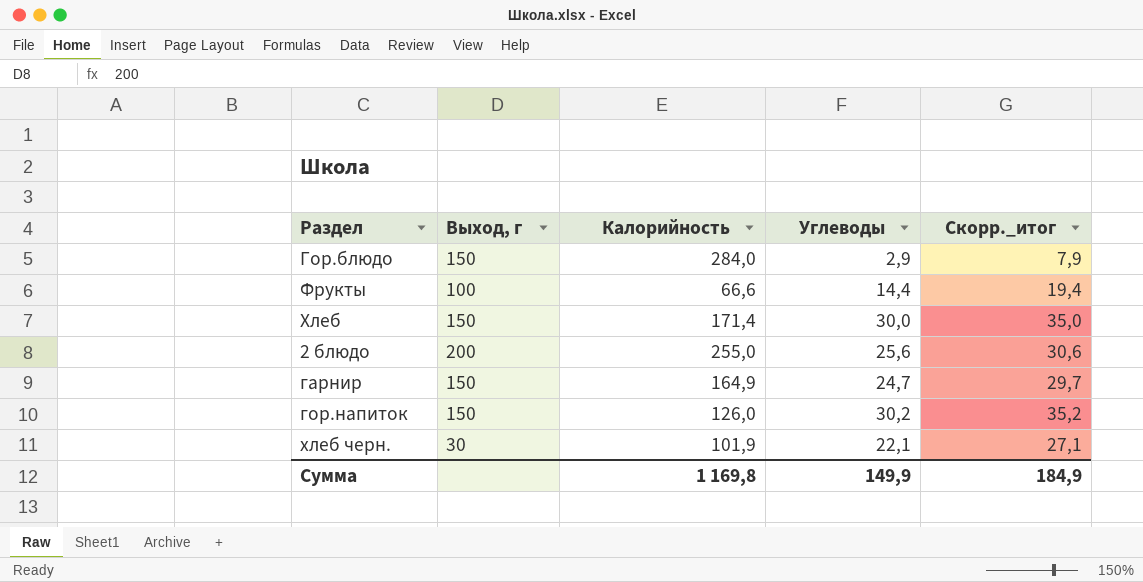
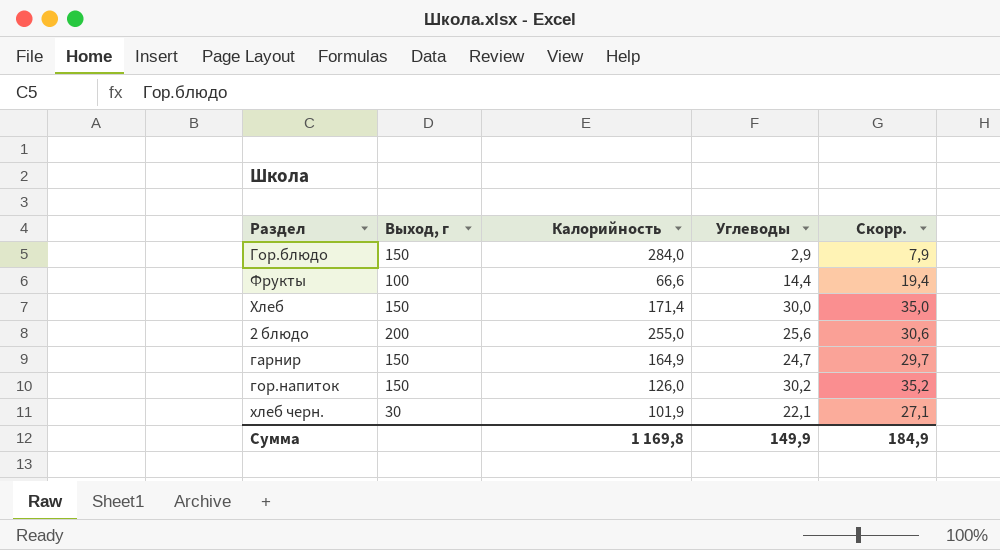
column name: Скорр._итог -> Скорр.

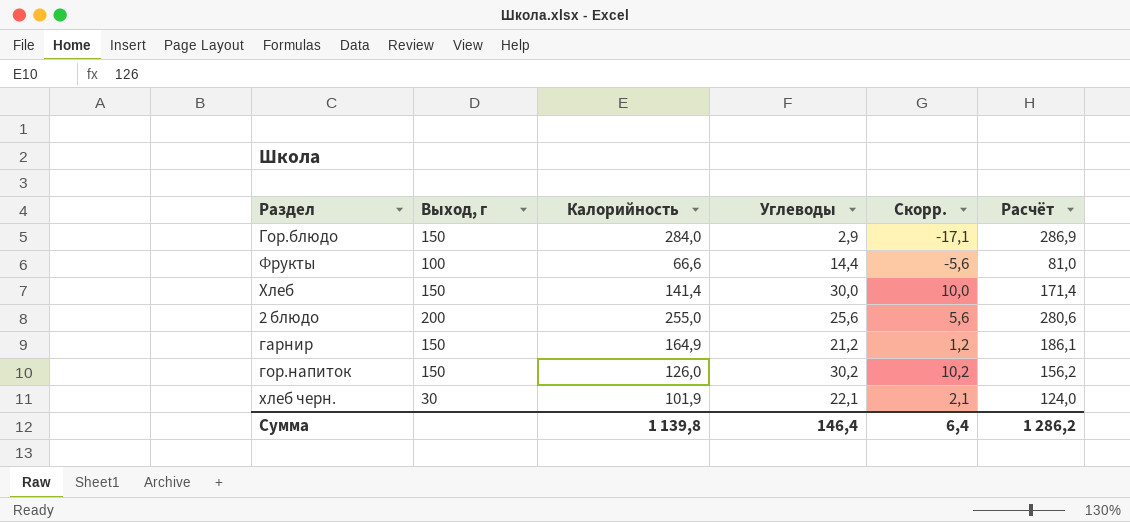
column Скорр. | formula: [Углеводы] + 5 -> [Углеводы] - 20
column Расчёт | formula: none -> [Калорийность] + [Углеводы]
Хлеб | Калорийность: 171,4 -> 141,4
гарнир | Углеводы: 24,7 -> 21,2
Сумма | Калорийность: 1 169,8 -> 1 139,8
Сумма | Углеводы: 149,9 -> 146,4
Сумма | Скорр.: 184,9 -> 6,4

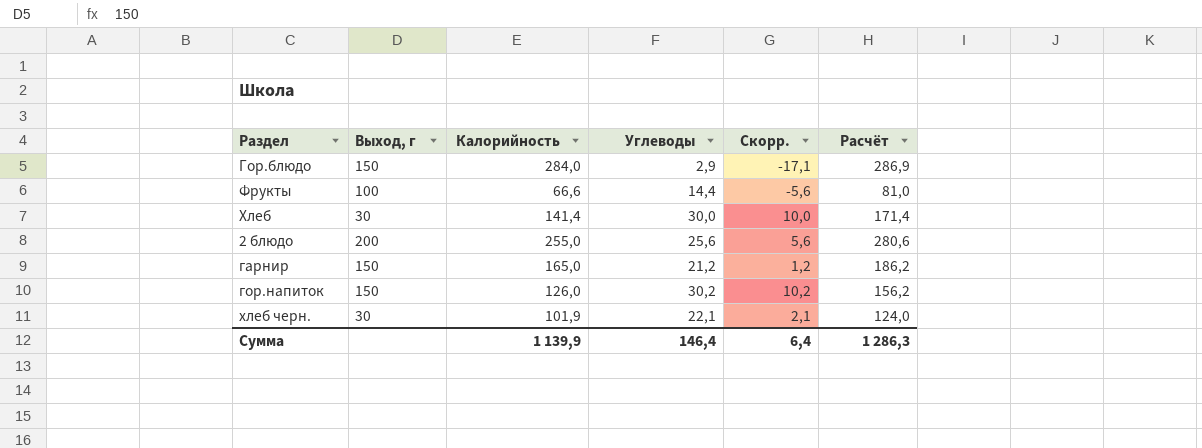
Хлеб | Выход, г: 150 -> 30
гарнир | Калорийность: 164,9 -> 165,0
гарнир | Расчёт: 186,1 -> 186,2
Сумма | Калорийность: 1 139,8 -> 1 139,9
Сумма | Расчёт: 1 286,2 -> 1 286,3

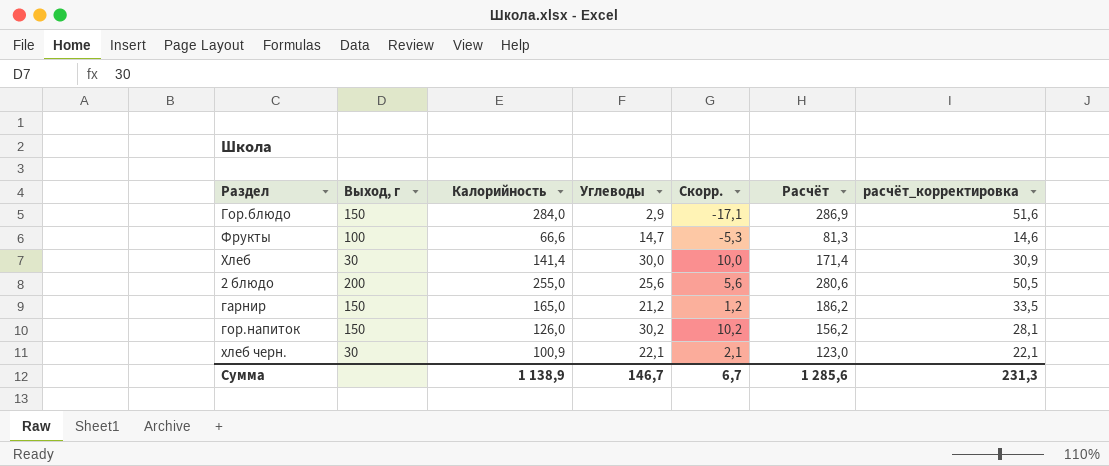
column расчёт_корректировка | formula: none -> [Расчёт] * 0,18
Фрукты | Углеводы: 14,4 -> 14,7
Фрукты | Скорр.: -5,6 -> -5,3
Фрукты | Расчёт: 81,0 -> 81,3
хлеб черн. | Калорийность: 101,9 -> 100,9
хлеб черн. | Расчёт: 124,0 -> 123,0
Сумма | Калорийность: 1 139,9 -> 1 138,9
Сумма | Углеводы: 146,4 -> 146,7
Сумма | Скорр.: 6,4 -> 6,7
Сумма | Расчёт: 1 286,3 -> 1 285,6

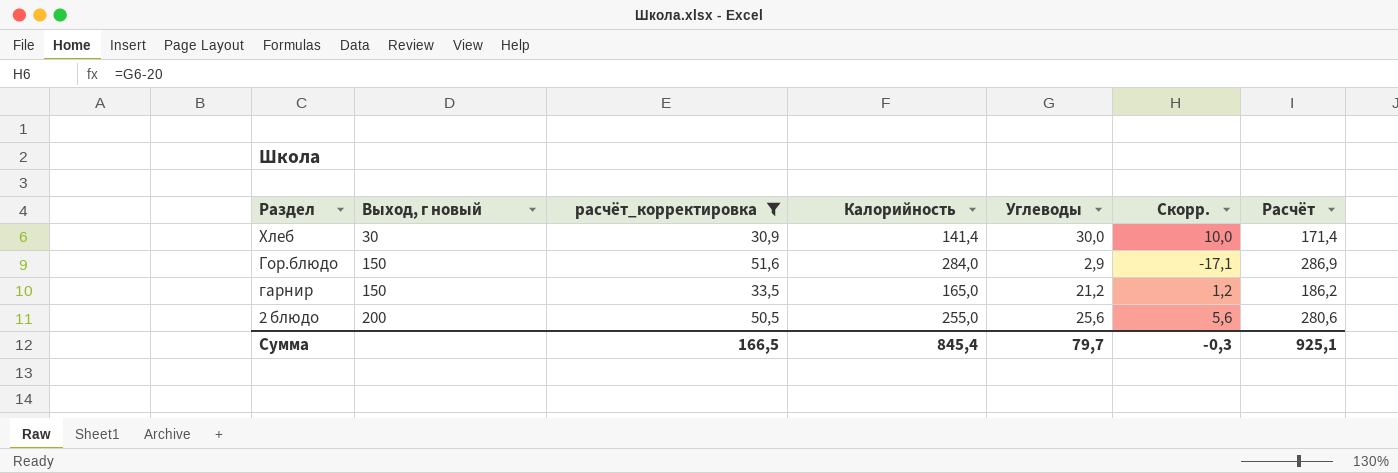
filter: none -> расчёт_корректировка >= 30,9
row order: none -> Раздел descending
column name: Выход, г -> Выход, г новый
column расчёт_корректировка | position: 7 -> 3
Сумма | расчёт_корректировка: 231,3 -> 166,5
Сумма | Калорийность: 1 138,9 -> 845,4
Сумма | Углеводы: 146,7 -> 79,7
Сумма | Скорр.: 6,7 -> -0,3
Сумма | Расчёт: 1 285,6 -> 925,1

